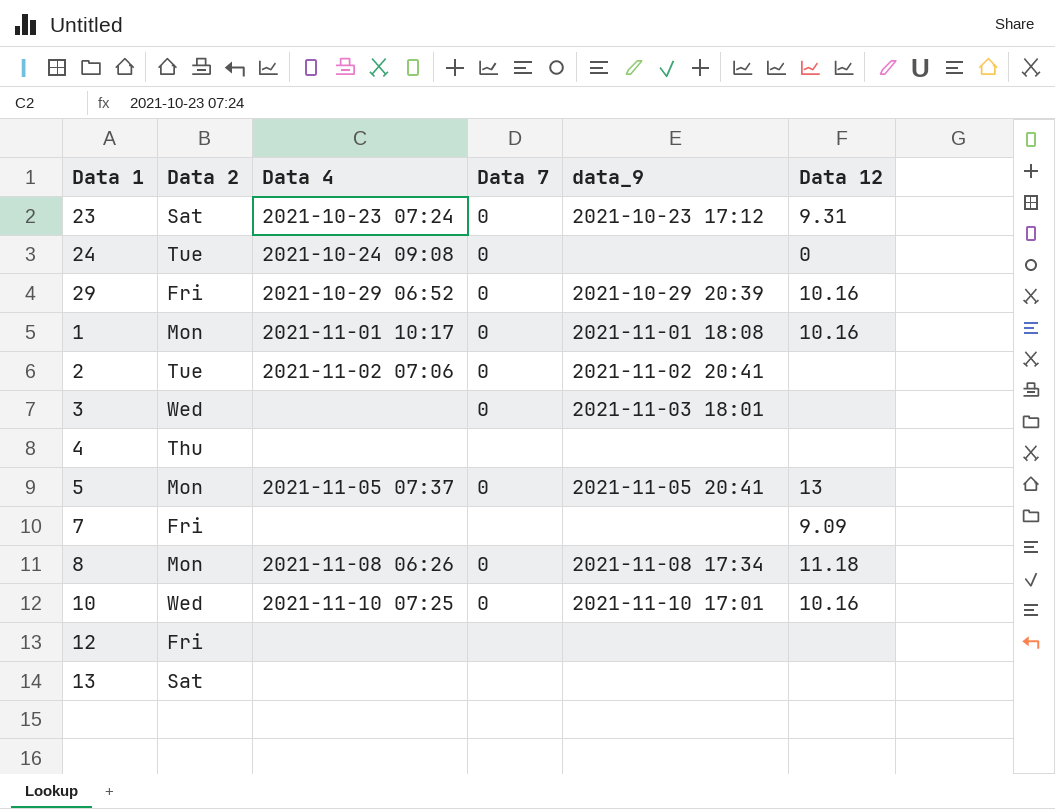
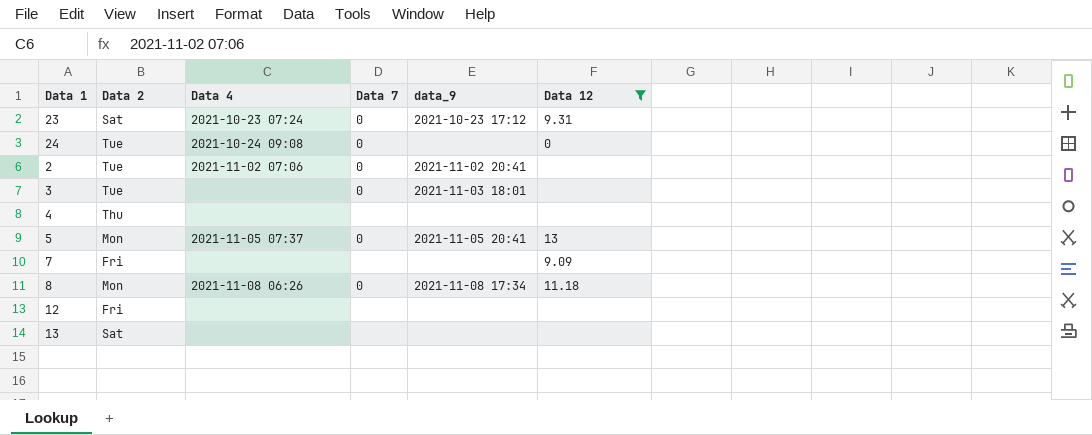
filter: none -> Data 12 != 10.16
3 | Data 2: Wed -> Tue

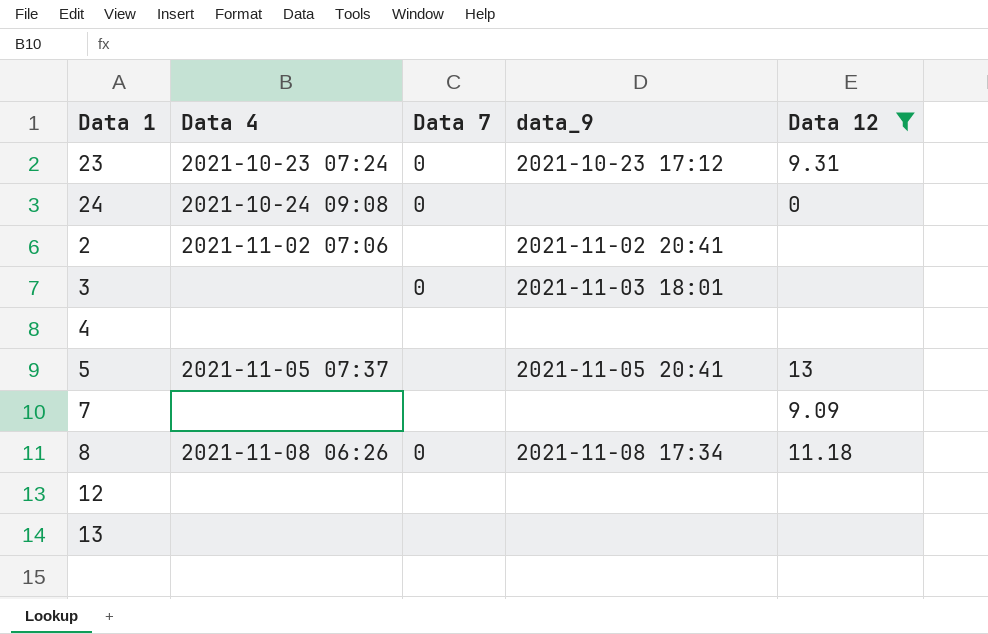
column Data 2 | position: 2 -> none
2 | Data 7: 0 -> none
5 | Data 7: 0 -> none

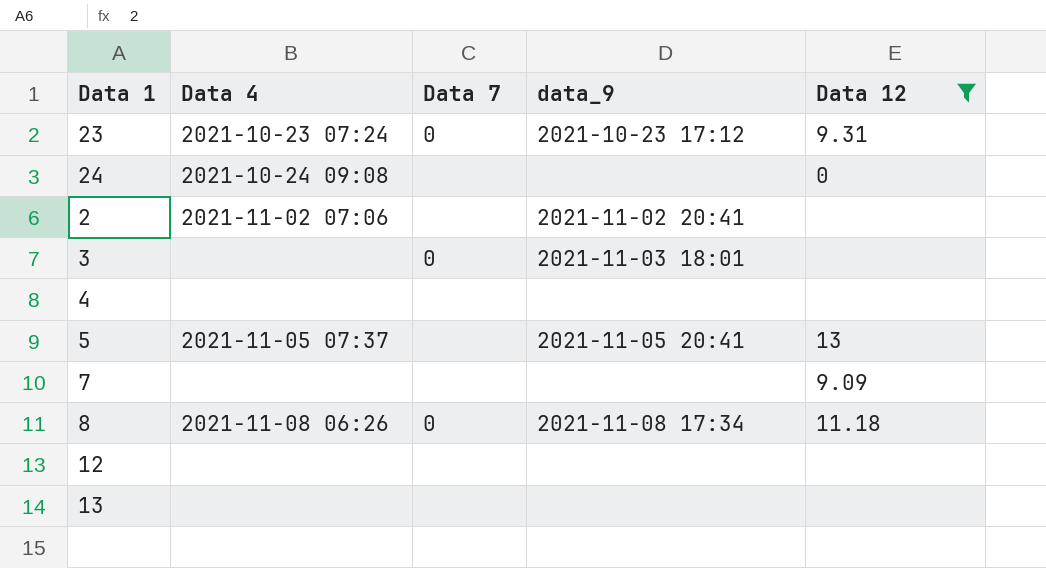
24 | Data 7: 0 -> none

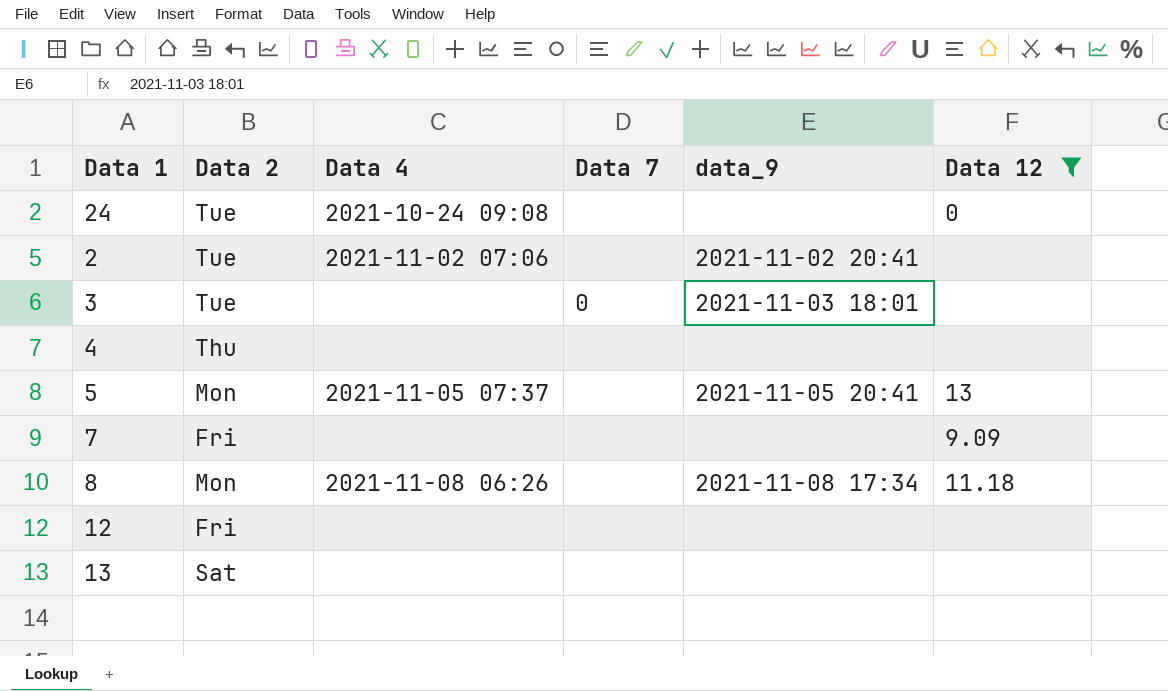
column Data 2 | position: none -> 2
row 23: 2021-10-23 07:24 | 0 | 2021-10-23 17:12 | 9.31 -> none
8 | Data 7: 0 -> none

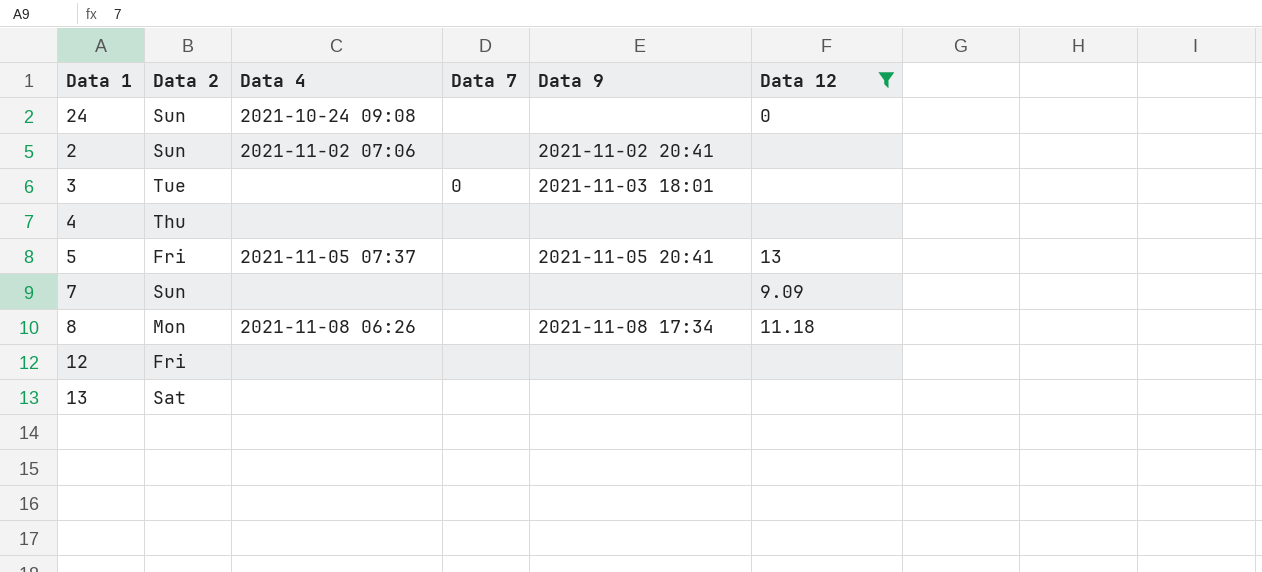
column name: data_9 -> Data 9
24 | Data 2: Tue -> Sun
2 | Data 2: Tue -> Sun
5 | Data 2: Mon -> Fri
7 | Data 2: Fri -> Sun

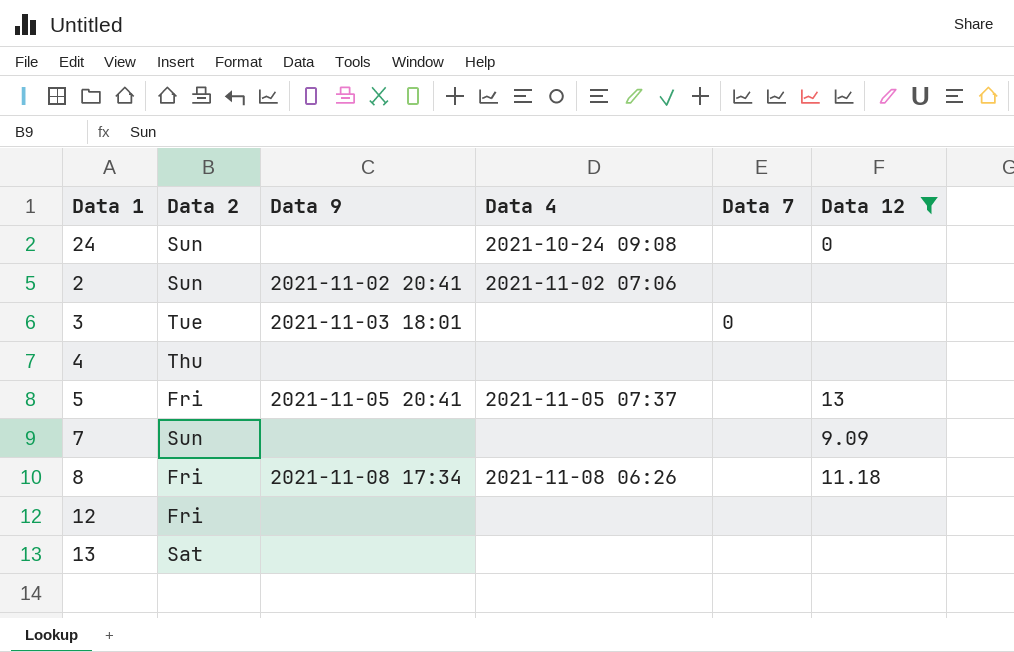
column Data 9 | position: 5 -> 3
8 | Data 2: Mon -> Fri

